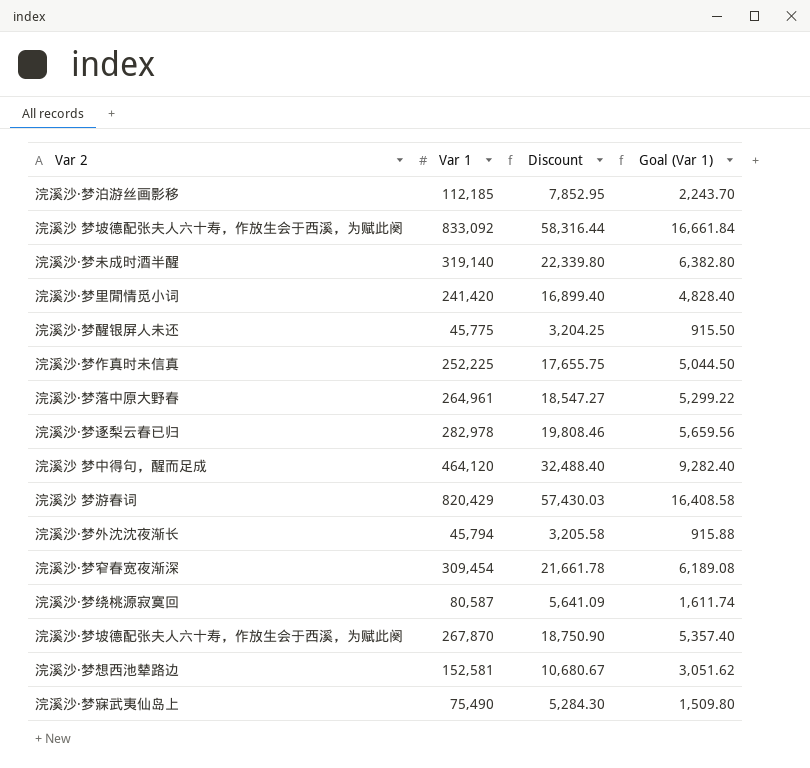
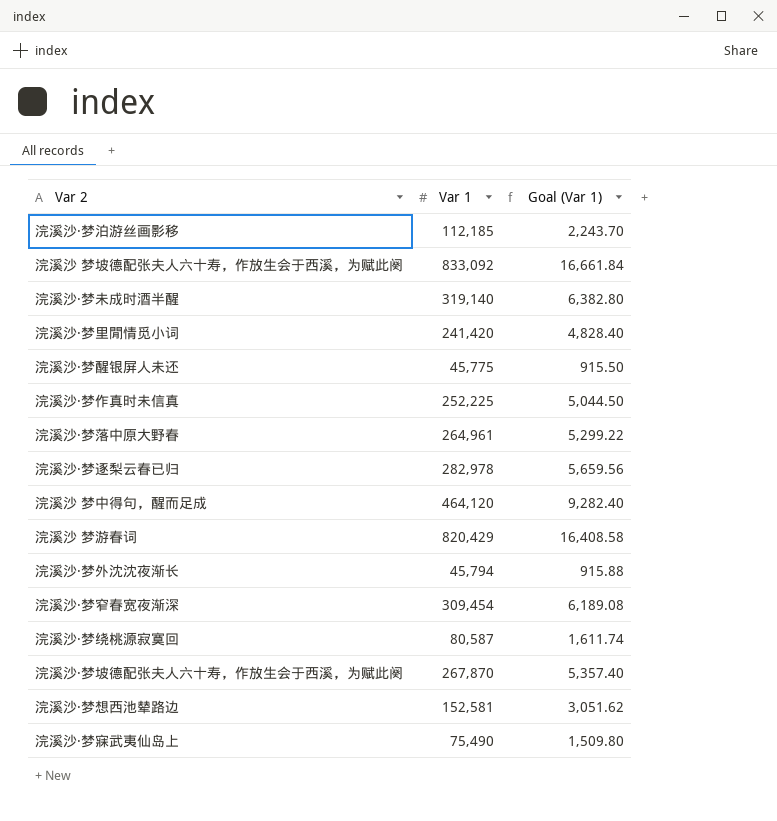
column Discount | formula: [Var 1] * 0.07 -> none

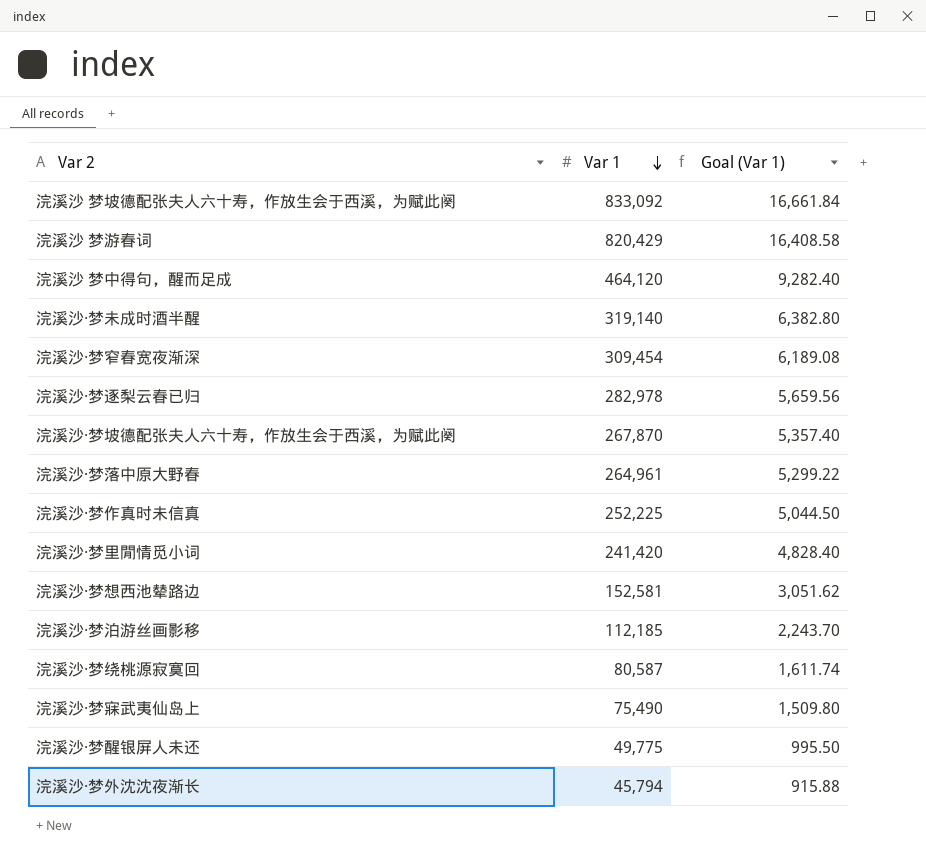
row order: none -> Var 1 descending
浣溪沙·梦醒银屏人未还 | Var 1: 45,775 -> 49,775
浣溪沙·梦醒银屏人未还 | Goal (Var 1): 915.50 -> 995.50

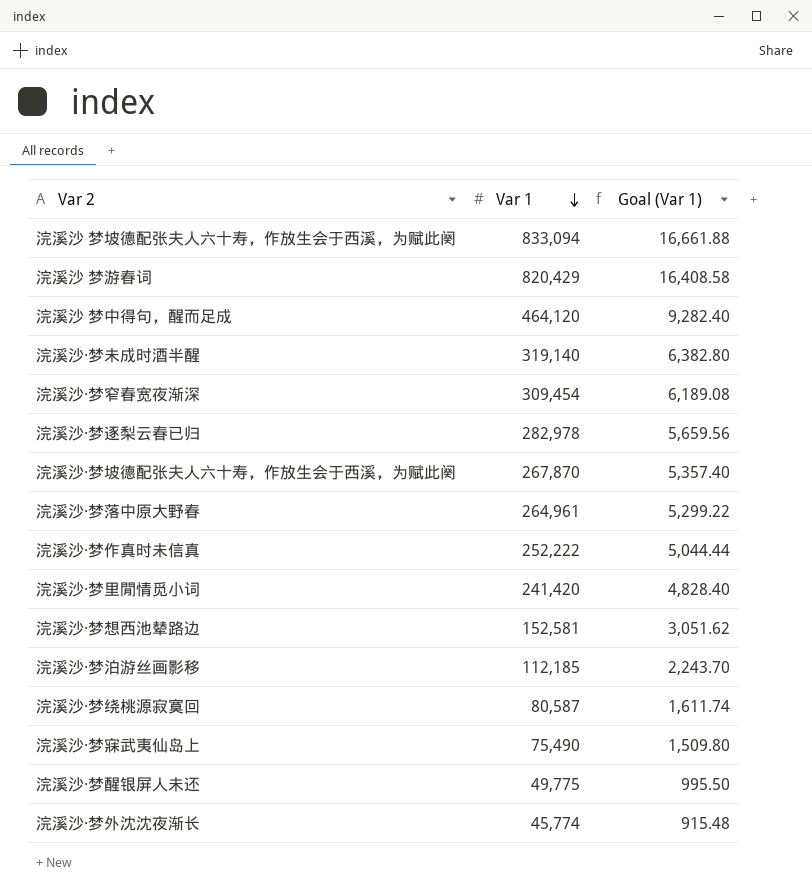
浣溪沙 梦坡德配张夫人六十寿，作放生会于西溪，为赋此阕 | Var 1: 833,092 -> 833,094
浣溪沙 梦坡德配张夫人六十寿，作放生会于西溪，为赋此阕 | Goal (Var 1): 16,661.84 -> 16,661.88
浣溪沙·梦作真时未信真 | Var 1: 252,225 -> 252,222
浣溪沙·梦作真时未信真 | Goal (Var 1): 5,044.50 -> 5,044.44
浣溪沙·梦外沈沈夜渐长 | Var 1: 45,794 -> 45,774
浣溪沙·梦外沈沈夜渐长 | Goal (Var 1): 915.88 -> 915.48

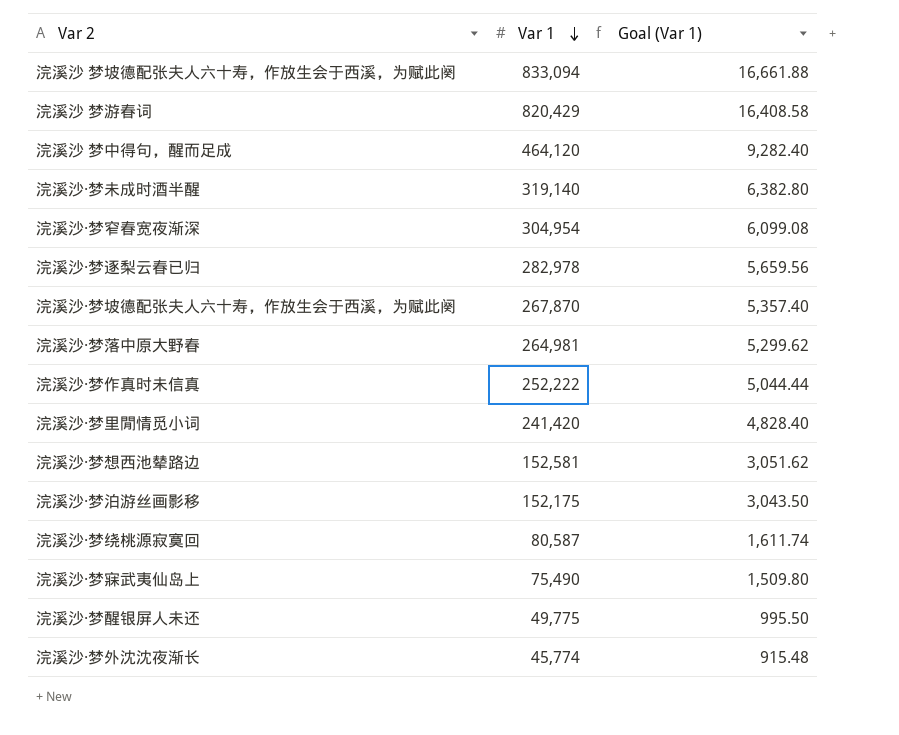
浣溪沙·梦窄春宽夜渐深 | Var 1: 309,454 -> 304,954
浣溪沙·梦窄春宽夜渐深 | Goal (Var 1): 6,189.08 -> 6,099.08
浣溪沙·梦落中原大野春 | Var 1: 264,961 -> 264,981
浣溪沙·梦落中原大野春 | Goal (Var 1): 5,299.22 -> 5,299.62
浣溪沙·梦泊游丝画影移 | Var 1: 112,185 -> 152,175
浣溪沙·梦泊游丝画影移 | Goal (Var 1): 2,243.70 -> 3,043.50

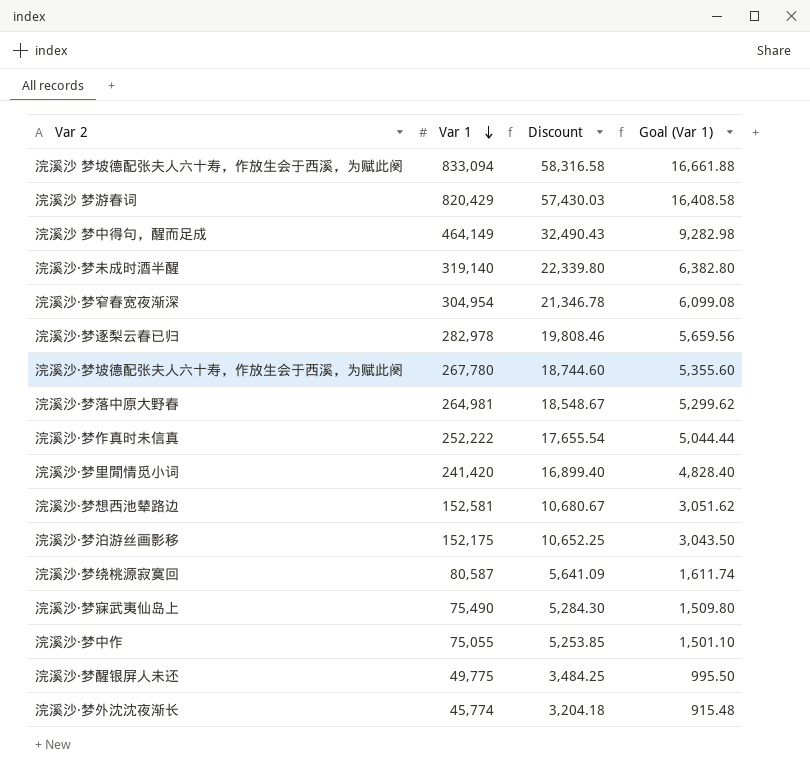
column Discount | formula: none -> [Var 1] * 0.07
浣溪沙 梦中得句，醒而足成 | Var 1: 464,120 -> 464,149
浣溪沙 梦中得句，醒而足成 | Goal (Var 1): 9,282.40 -> 9,282.98
浣溪沙·梦坡德配张夫人六十寿，作放生会于西溪，为赋此阕 | Var 1: 267,870 -> 267,780
浣溪沙·梦坡德配张夫人六十寿，作放生会于西溪，为赋此阕 | Goal (Var 1): 5,357.40 -> 5,355.60
row 浣溪沙·梦中作: none -> 75,055 | 5,253.85 | 1,501.10

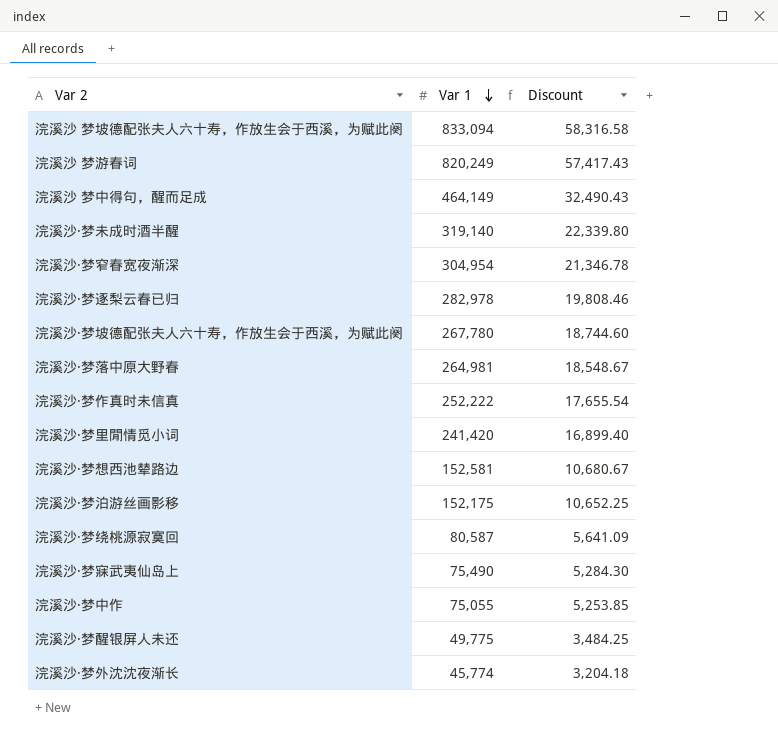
column Goal (Var 1) | formula: [Var 1] * 0.02 -> none
浣溪沙 梦游春词 | Var 1: 820,429 -> 820,249
浣溪沙 梦游春词 | Discount: 57,430.03 -> 57,417.43

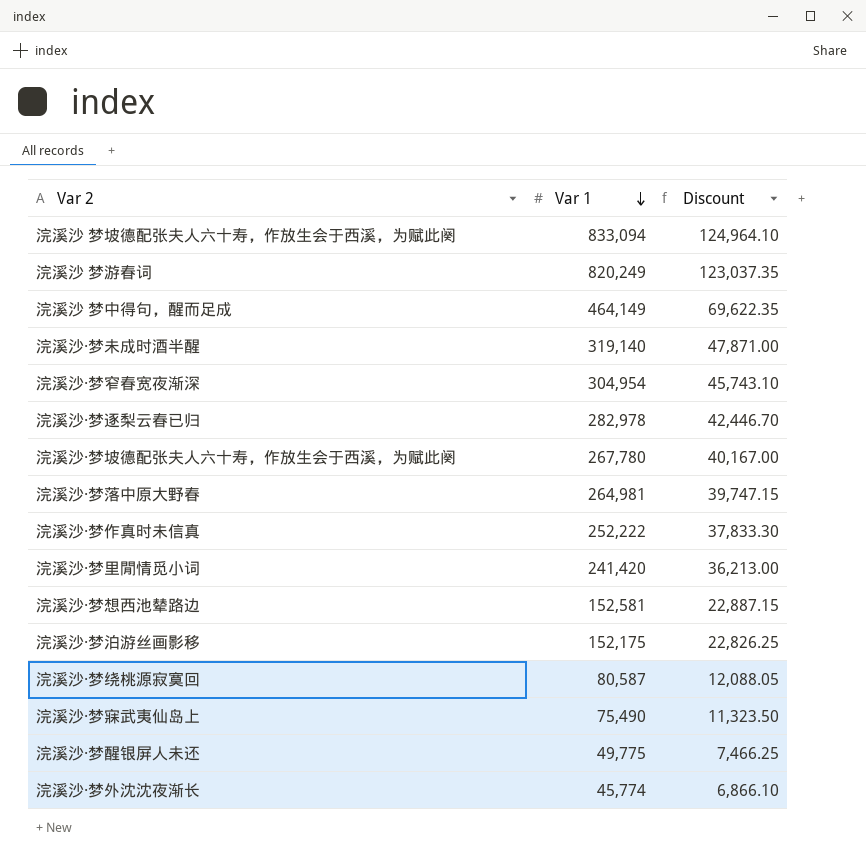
column Discount | formula: [Var 1] * 0.07 -> [Var 1] * 0.15
row 浣溪沙·梦中作: 75,055 | 5,253.85 -> none

